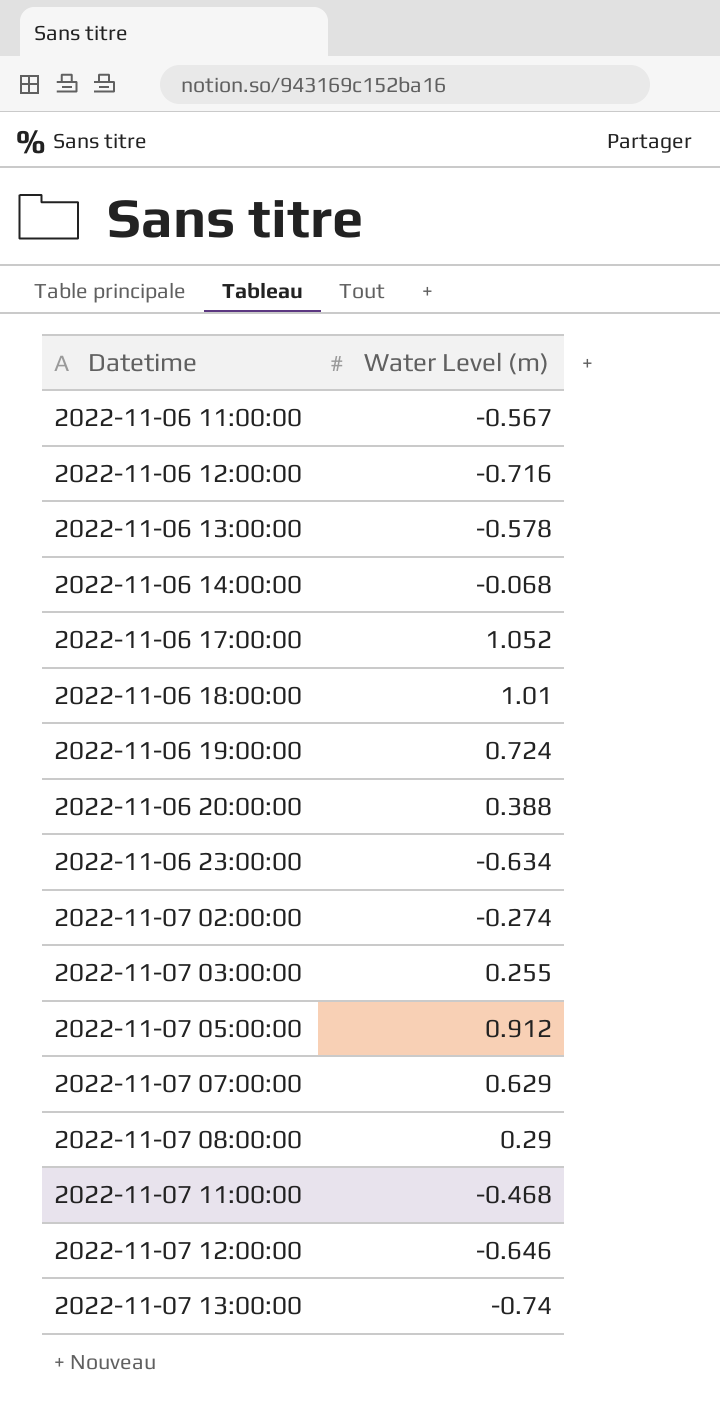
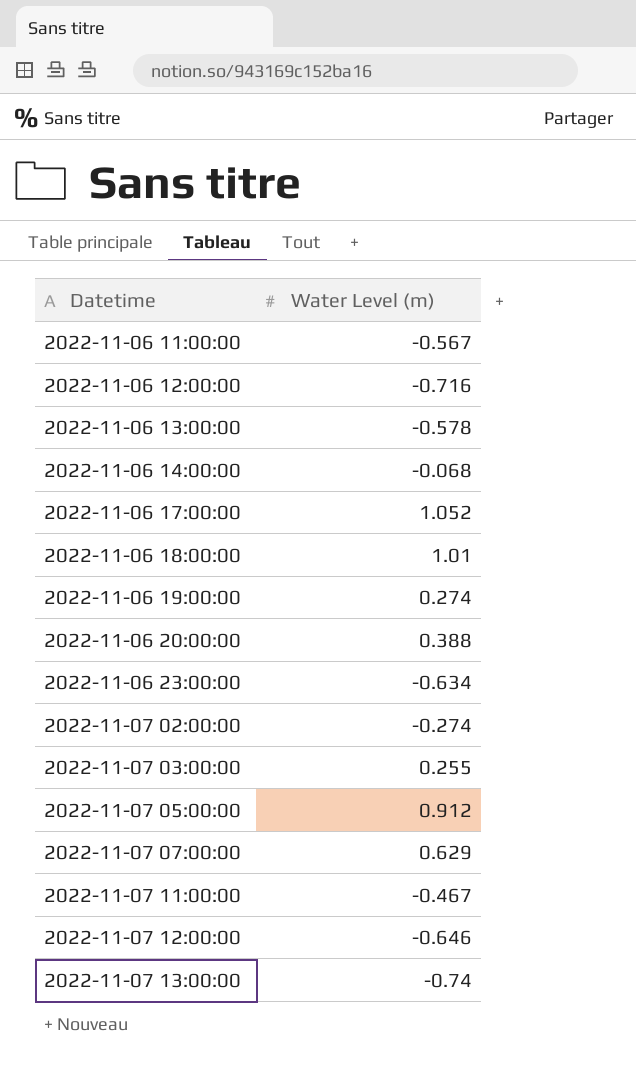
row 2022-11-07 08:00:00: 0.29 -> none
2022-11-06 19:00:00 | Water Level (m): 0.724 -> 0.274
2022-11-07 11:00:00 | Water Level (m): -0.468 -> -0.467

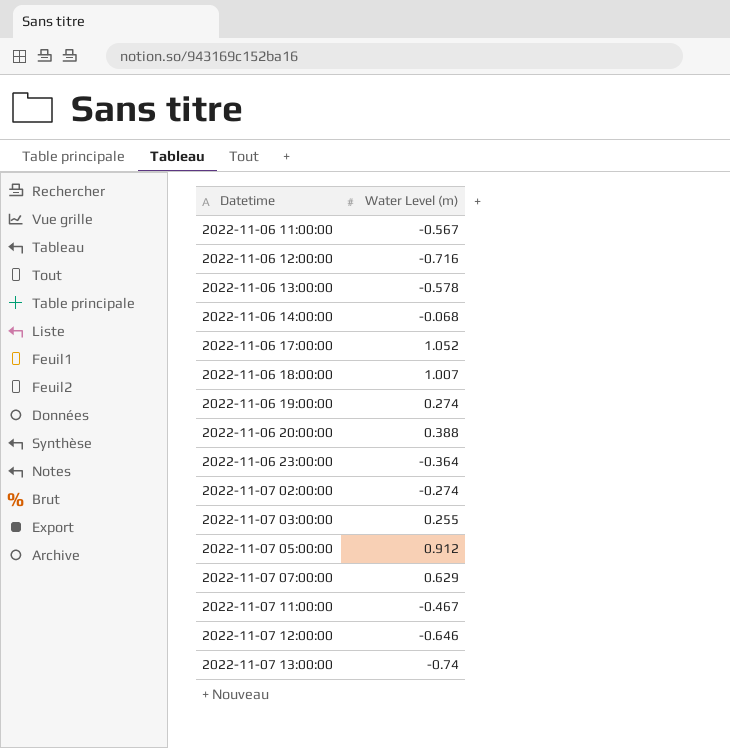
2022-11-06 18:00:00 | Water Level (m): 1.01 -> 1.007
2022-11-06 23:00:00 | Water Level (m): -0.634 -> -0.364

